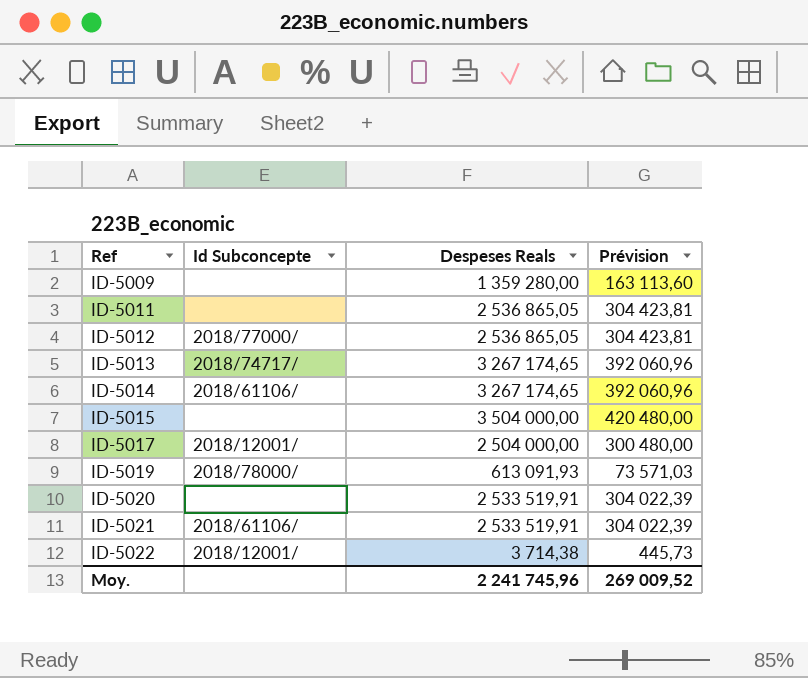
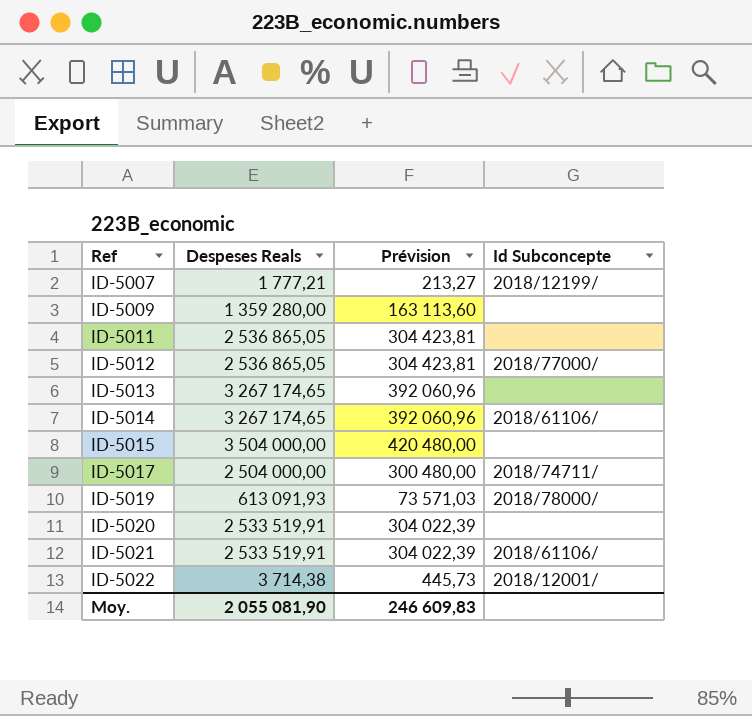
column Id Subconcepte | position: 2 -> 4
row ID-5007: none -> 1 777,21 | 213,27 | 2018/12199/
ID-5013 | Id Subconcepte: 2018/74717/ -> none
ID-5017 | Id Subconcepte: 2018/12001/ -> 2018/74711/
Moy. | Despeses Reals: 2 241 745,96 -> 2 055 081,90
Moy. | Prévision: 269 009,52 -> 246 609,83

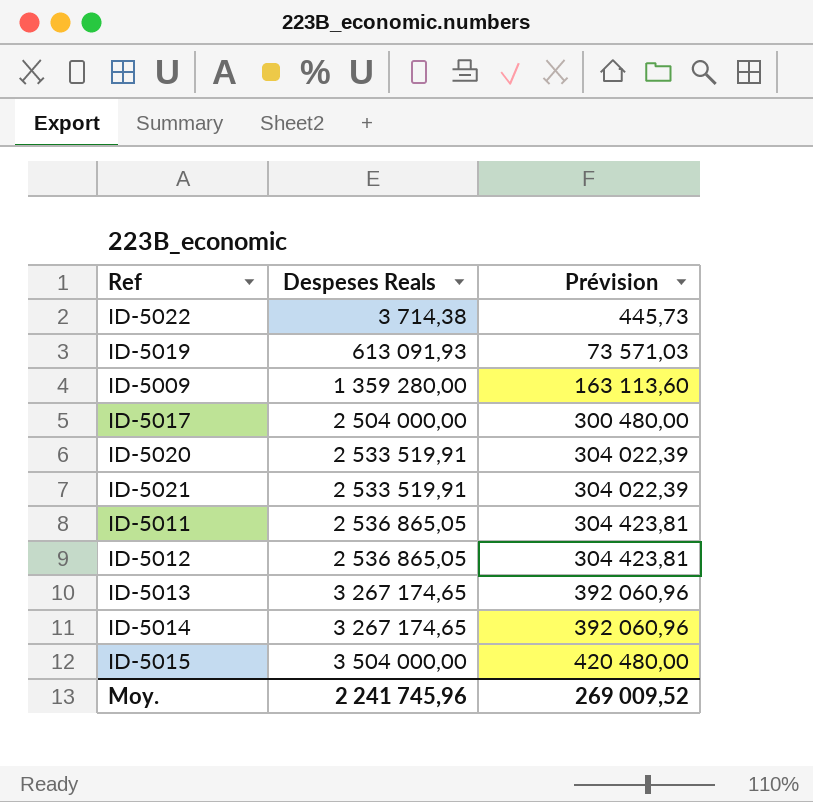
row order: Ref ascending -> Despeses Reals ascending
column Id Subconcepte | position: 4 -> none
row ID-5007: 1 777,21 | 213,27 | 2018/12199/ -> none
Moy. | Despeses Reals: 2 055 081,90 -> 2 241 745,96
Moy. | Prévision: 246 609,83 -> 269 009,52

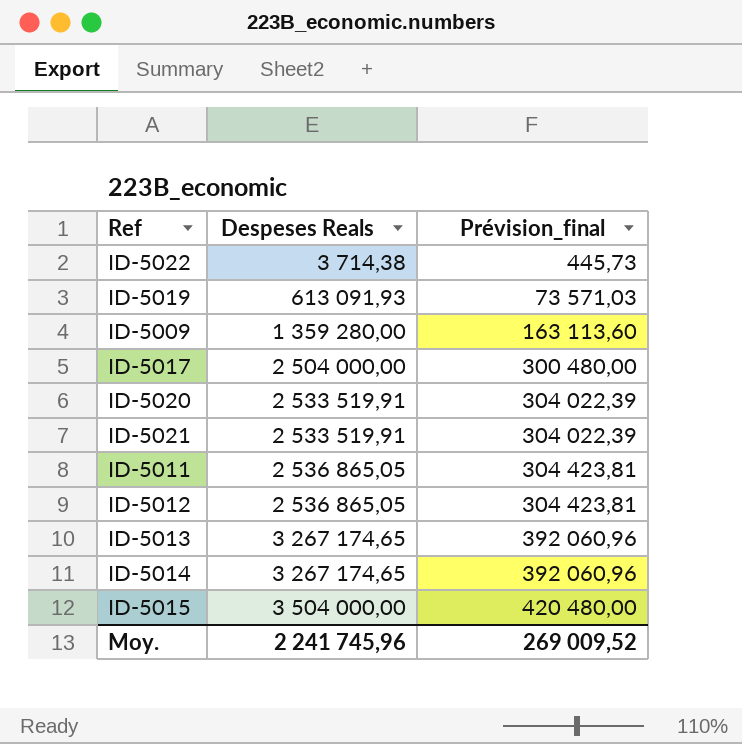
column name: Prévision -> Prévision_final

